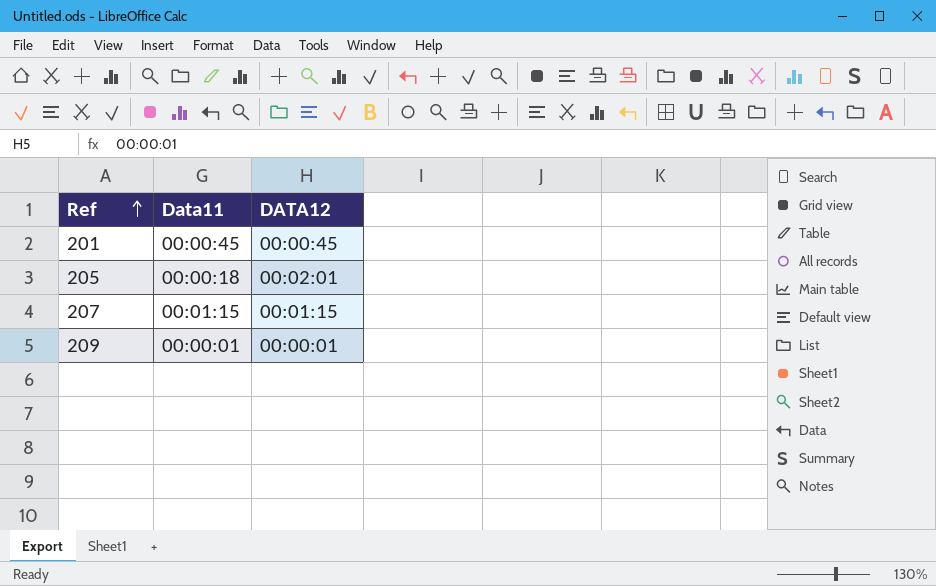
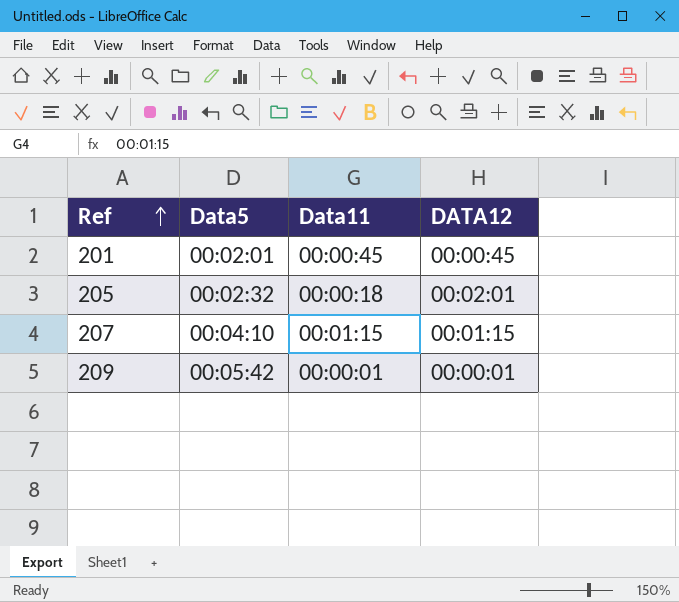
column Data5 | position: none -> 2

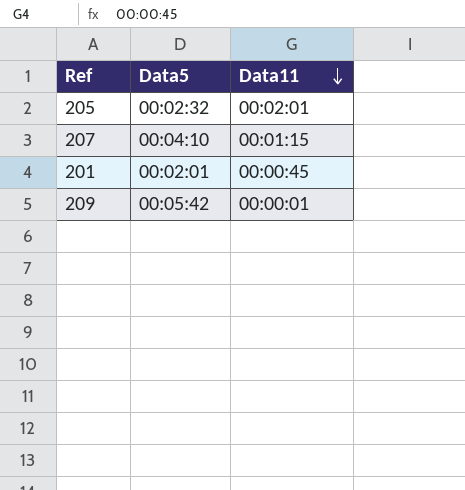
row order: Ref ascending -> Data11 descending
column DATA12 | position: 4 -> none
205 | Data11: 00:00:18 -> 00:02:01

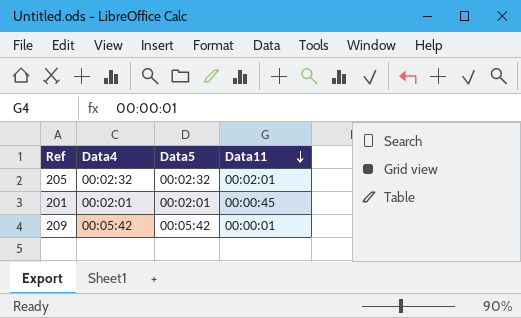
column Data4 | position: none -> 2
row 207: 00:04:10 | 00:01:15 -> none

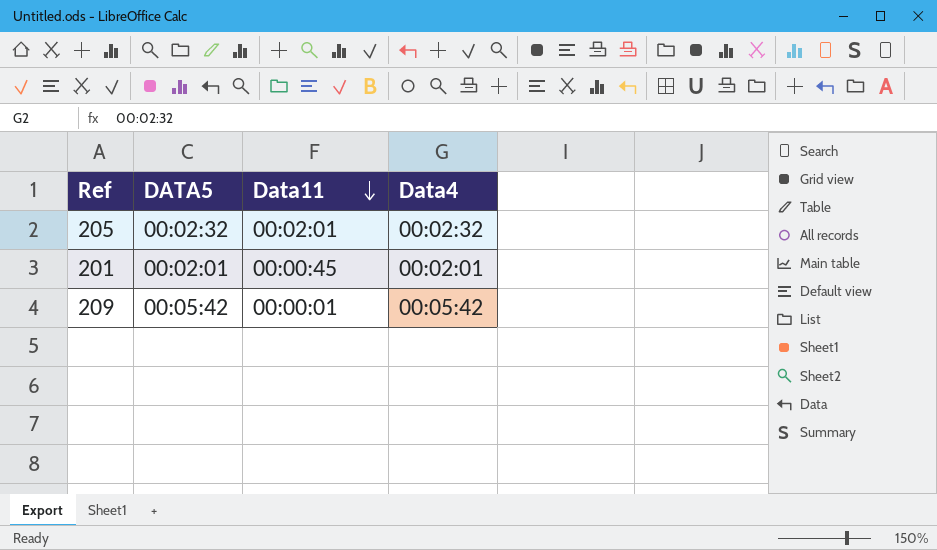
column name: Data5 -> DATA5
column Data4 | position: 2 -> 4

